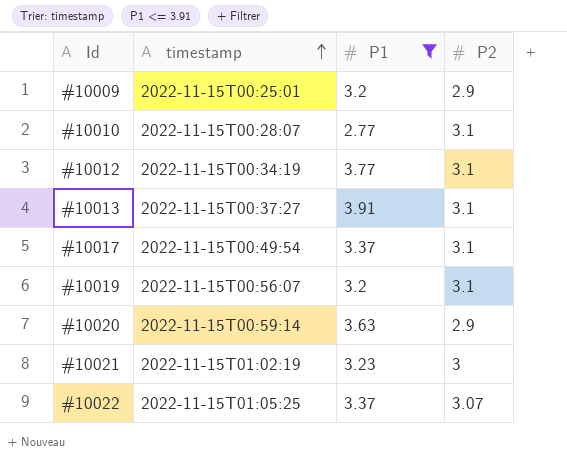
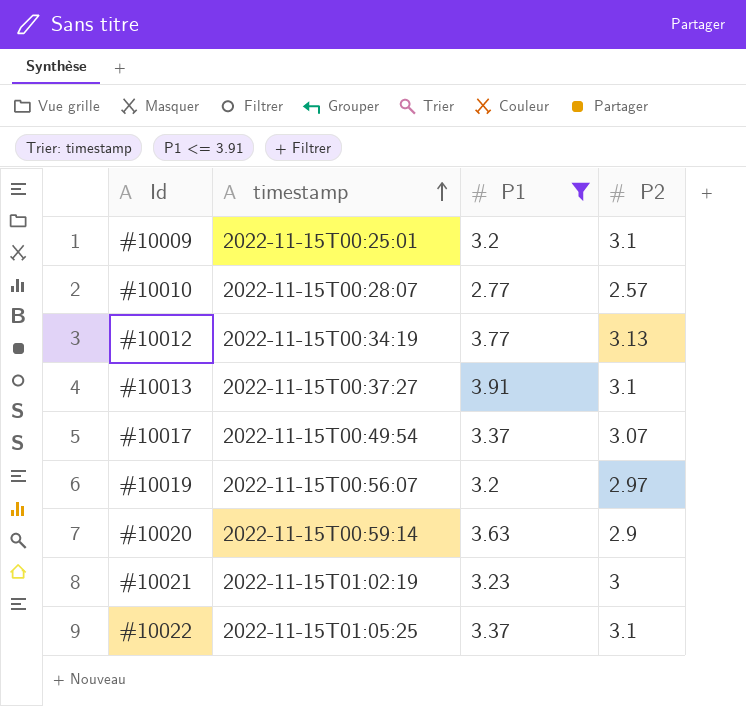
#10009 | P2: 2.9 -> 3.1
#10010 | P2: 3.1 -> 2.57
#10012 | P2: 3.1 -> 3.13
#10017 | P2: 3.1 -> 3.07
#10019 | P2: 3.1 -> 2.97
#10022 | P2: 3.07 -> 3.1

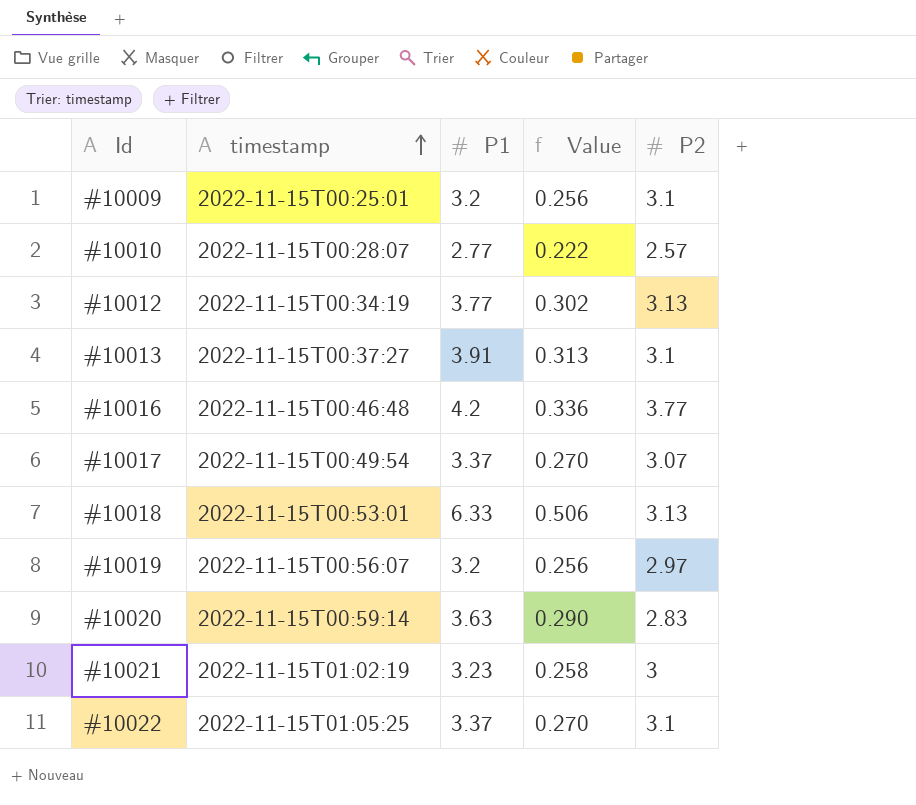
filter: P1 <= 3.91 -> none
column Value | formula: none -> [P1] * 0.08
#10020 | P2: 2.9 -> 2.83

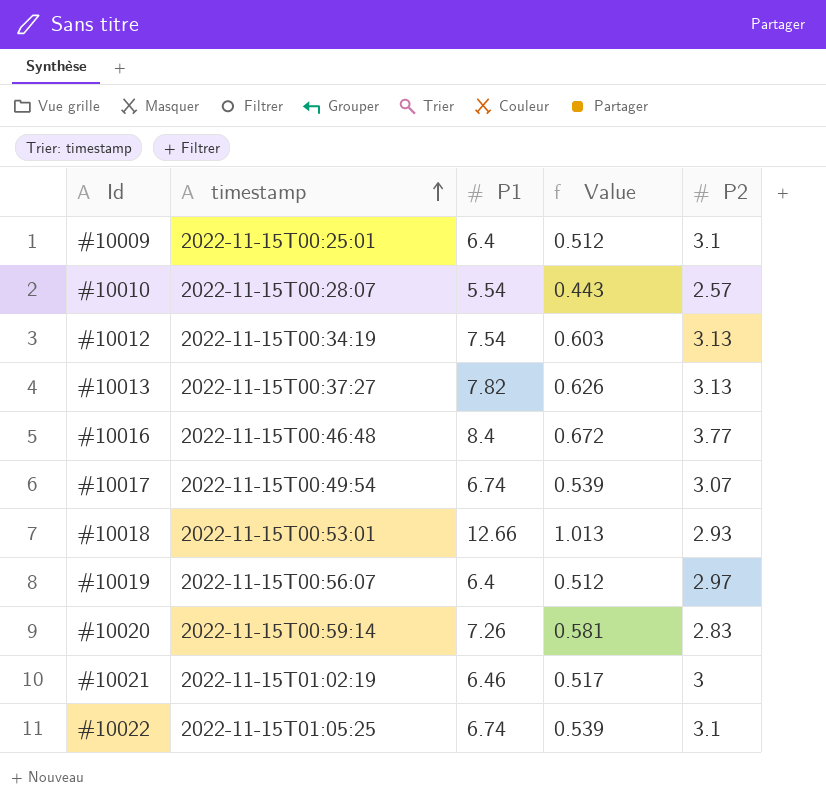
#10009 | P1: 3.2 -> 6.4
#10009 | Value: 0.256 -> 0.512
#10010 | P1: 2.77 -> 5.54
#10010 | Value: 0.222 -> 0.443
#10012 | P1: 3.77 -> 7.54
#10012 | Value: 0.302 -> 0.603
#10013 | P1: 3.91 -> 7.82
#10013 | Value: 0.313 -> 0.626
#10013 | P2: 3.1 -> 3.13
#10016 | P1: 4.2 -> 8.4
#10016 | Value: 0.336 -> 0.672
#10017 | P1: 3.37 -> 6.74
#10017 | Value: 0.270 -> 0.539
#10018 | P1: 6.33 -> 12.66
#10018 | Value: 0.506 -> 1.013
#10018 | P2: 3.13 -> 2.93
#10019 | P1: 3.2 -> 6.4
#10019 | Value: 0.256 -> 0.512
#10020 | P1: 3.63 -> 7.26
#10020 | Value: 0.290 -> 0.581
#10021 | P1: 3.23 -> 6.46
#10021 | Value: 0.258 -> 0.517
#10022 | P1: 3.37 -> 6.74
#10022 | Value: 0.270 -> 0.539

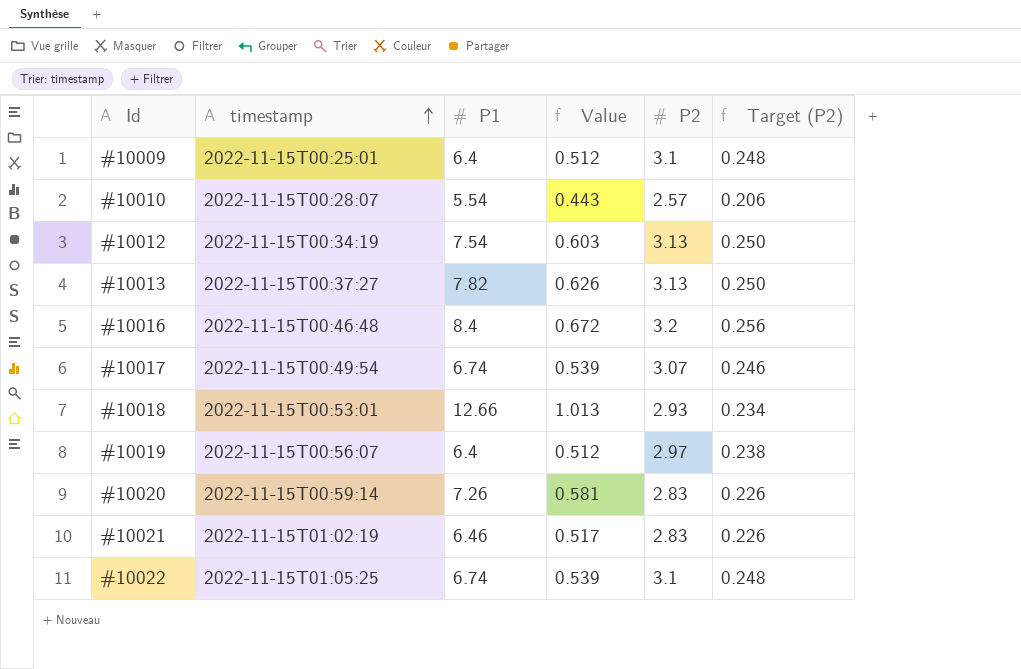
column Target (P2) | formula: none -> [P2] * 0.08
#10016 | P2: 3.77 -> 3.2
#10021 | P2: 3 -> 2.83

